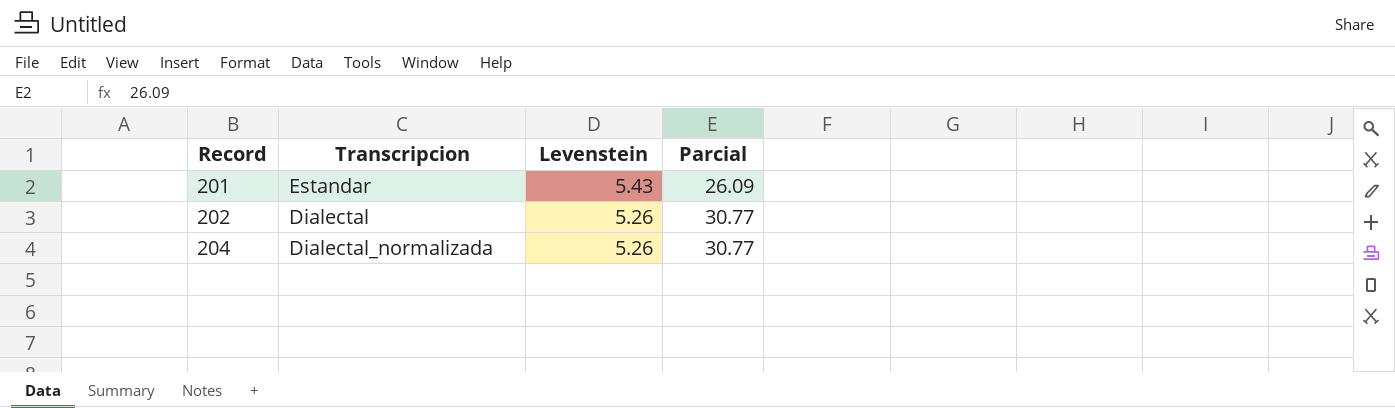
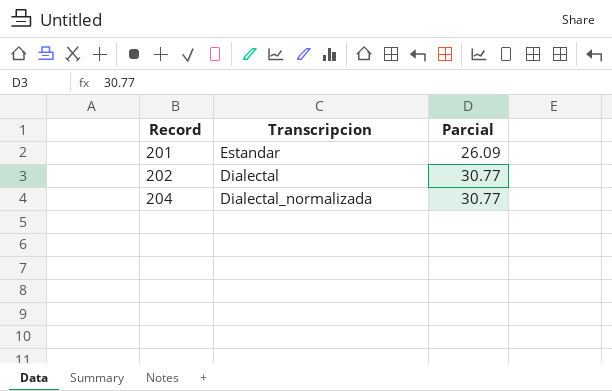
column Levenstein | position: 3 -> none

